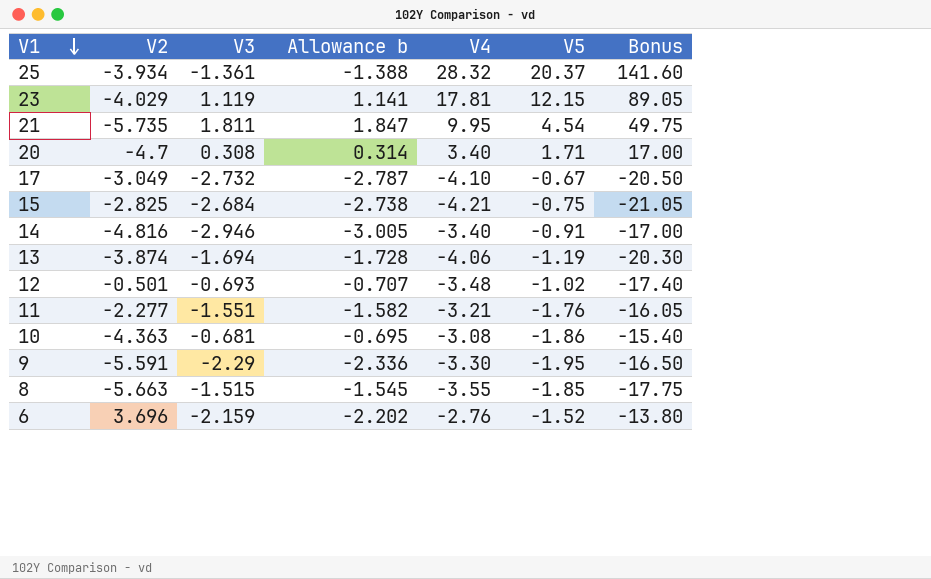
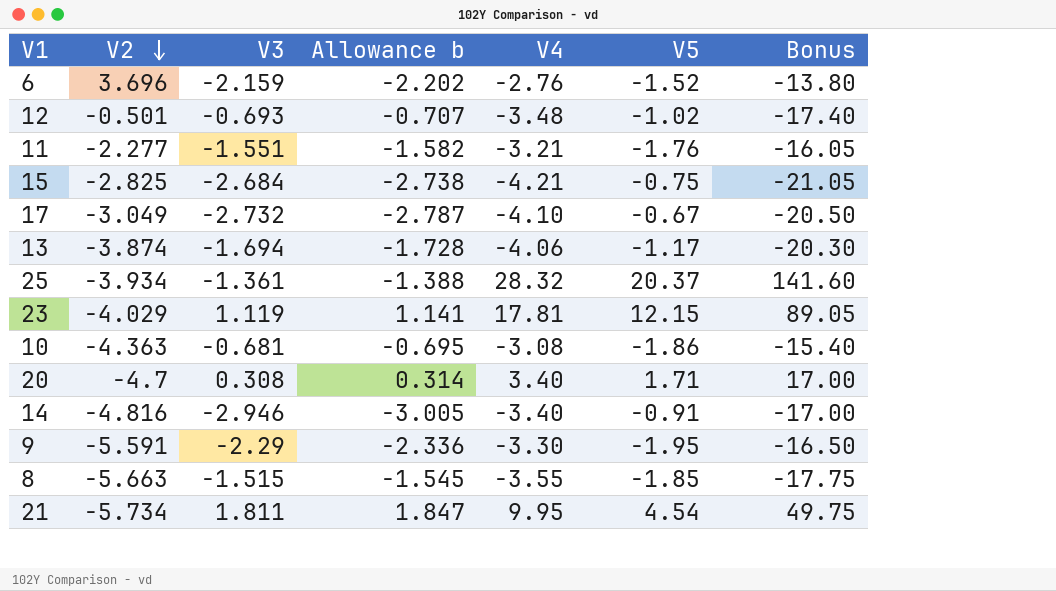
row order: V1 descending -> V2 descending
13 | V5: -1.19 -> -1.17
21 | V2: -5.735 -> -5.734

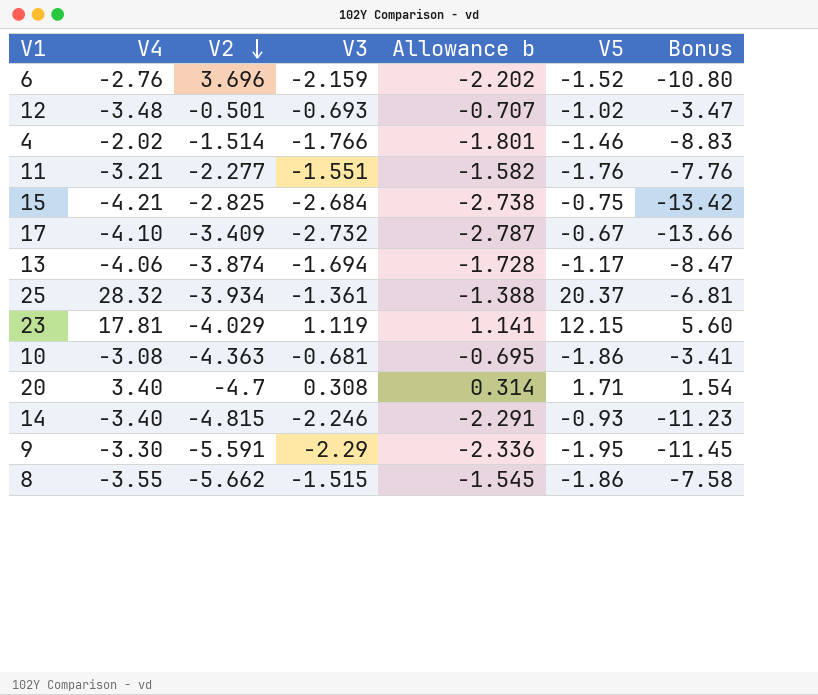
column V4 | position: 5 -> 2
column Bonus | formula: [V4] * 5 -> [V3] * 5
row 21: -5.734 | 1.811 | 1.847 | 9.95 | 4.54 | 49.75 -> none
row 4: none -> -2.02 | -1.514 | -1.766 | -1.801 | -1.46 | -8.83
17 | V2: -3.049 -> -3.409
14 | V2: -4.816 -> -4.815
14 | V3: -2.946 -> -2.246
14 | Allowance b: -3.005 -> -2.291
14 | V5: -0.91 -> -0.93
8 | V2: -5.663 -> -5.662
8 | V5: -1.85 -> -1.86

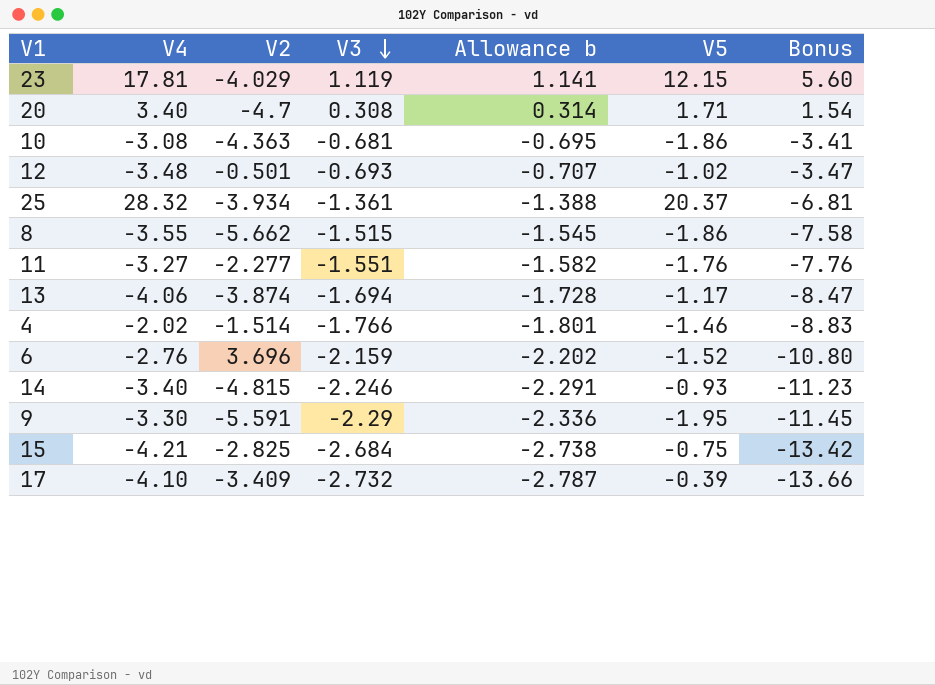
row order: V2 descending -> V3 descending
11 | V4: -3.21 -> -3.27
17 | V5: -0.67 -> -0.39

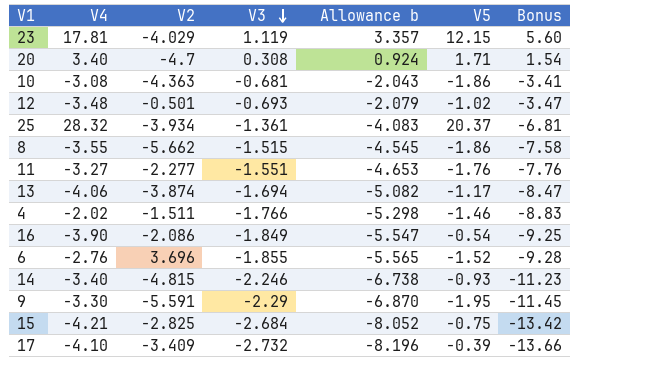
column Allowance b | formula: [V3] * 1.02 -> [V3] * 3
4 | V2: -1.514 -> -1.511
row 16: none -> -3.90 | -2.086 | -1.849 | -5.547 | -0.54 | -9.25
6 | V3: -2.159 -> -1.855
6 | Bonus: -10.80 -> -9.28

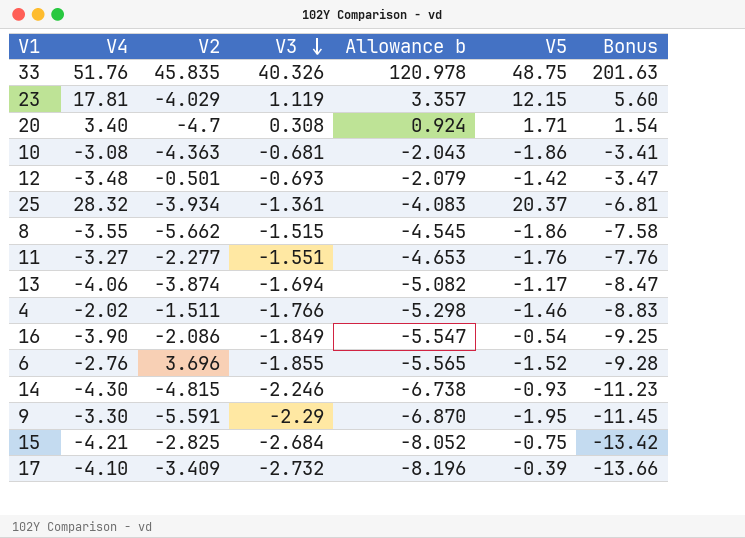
row 33: none -> 51.76 | 45.835 | 40.326 | 120.978 | 48.75 | 201.63
12 | V5: -1.02 -> -1.42
14 | V4: -3.40 -> -4.30

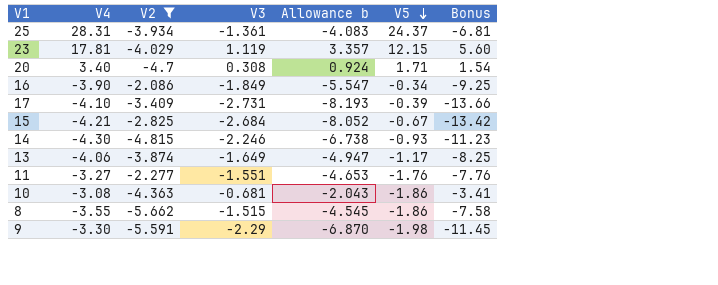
filter: none -> V2 <= -2.086
row order: V3 descending -> V5 descending
25 | V4: 28.32 -> 28.31
25 | V5: 20.37 -> 24.37
16 | V5: -0.54 -> -0.34
17 | V3: -2.732 -> -2.731
17 | Allowance b: -8.196 -> -8.193
15 | V5: -0.75 -> -0.67
13 | V3: -1.694 -> -1.649
13 | Allowance b: -5.082 -> -4.947
13 | Bonus: -8.47 -> -8.25
9 | V5: -1.95 -> -1.98

